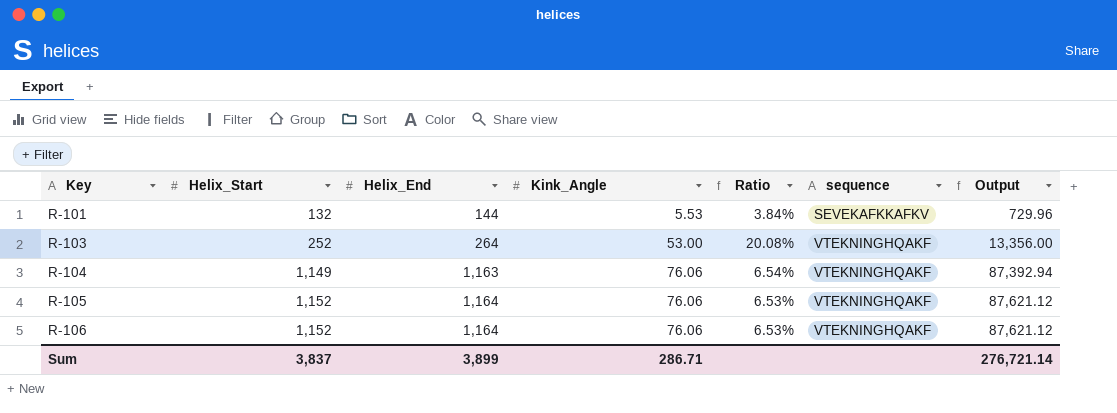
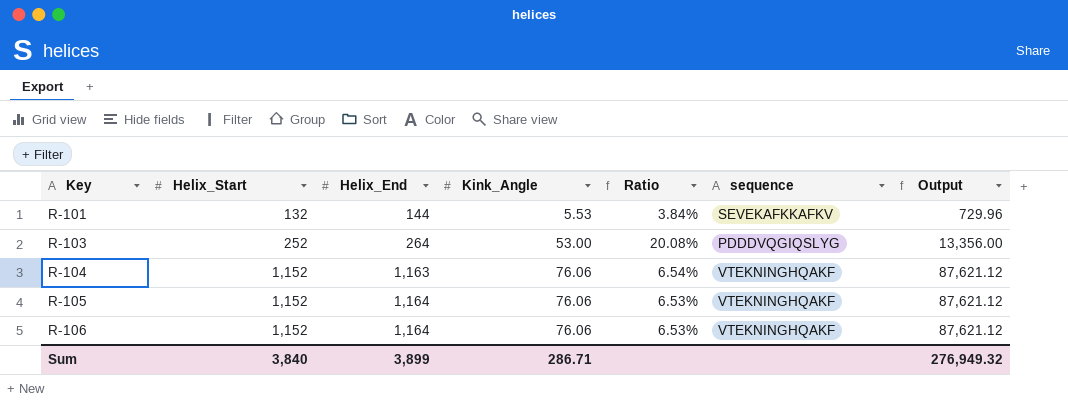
R-103 | sequence: VTEKNINGHQAKF -> PDDDVQGIQSLYG
R-104 | Helix_Start: 1,149 -> 1,152
R-104 | Output: 87,392.94 -> 87,621.12
Sum | Helix_Start: 3,837 -> 3,840
Sum | Output: 276,721.14 -> 276,949.32

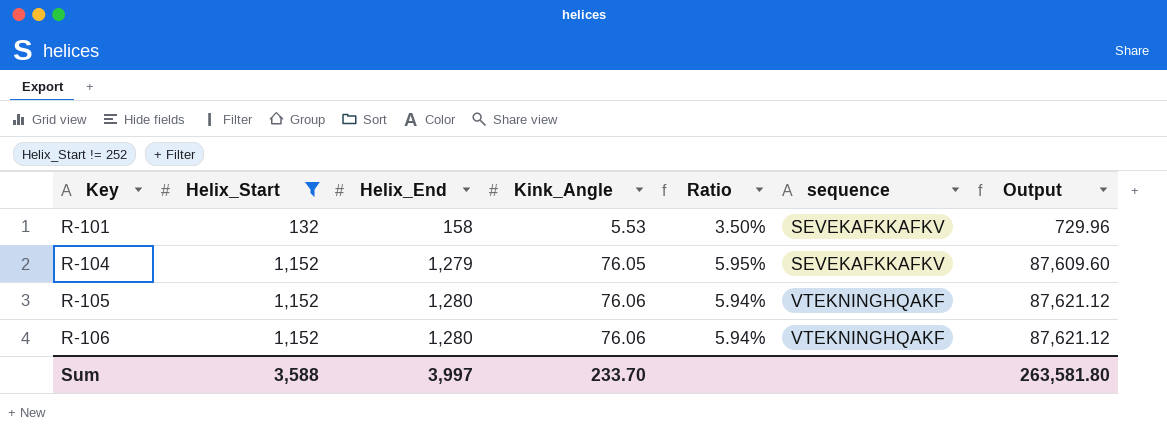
filter: none -> Helix_Start != 252
R-101 | Helix_End: 144 -> 158
R-101 | Ratio: 3.84% -> 3.50%
R-104 | Helix_End: 1,163 -> 1,279
R-104 | Kink_Angle: 76.06 -> 76.05
R-104 | Ratio: 6.54% -> 5.95%
R-104 | sequence: VTEKNINGHQAKF -> SEVEKAFKKAFKV
R-104 | Output: 87,621.12 -> 87,609.60
R-105 | Helix_End: 1,164 -> 1,280
R-105 | Ratio: 6.53% -> 5.94%
R-106 | Helix_End: 1,164 -> 1,280
R-106 | Ratio: 6.53% -> 5.94%
Sum | Helix_Start: 3,840 -> 3,588
Sum | Helix_End: 3,899 -> 3,997
Sum | Kink_Angle: 286.71 -> 233.70
Sum | Output: 276,949.32 -> 263,581.80

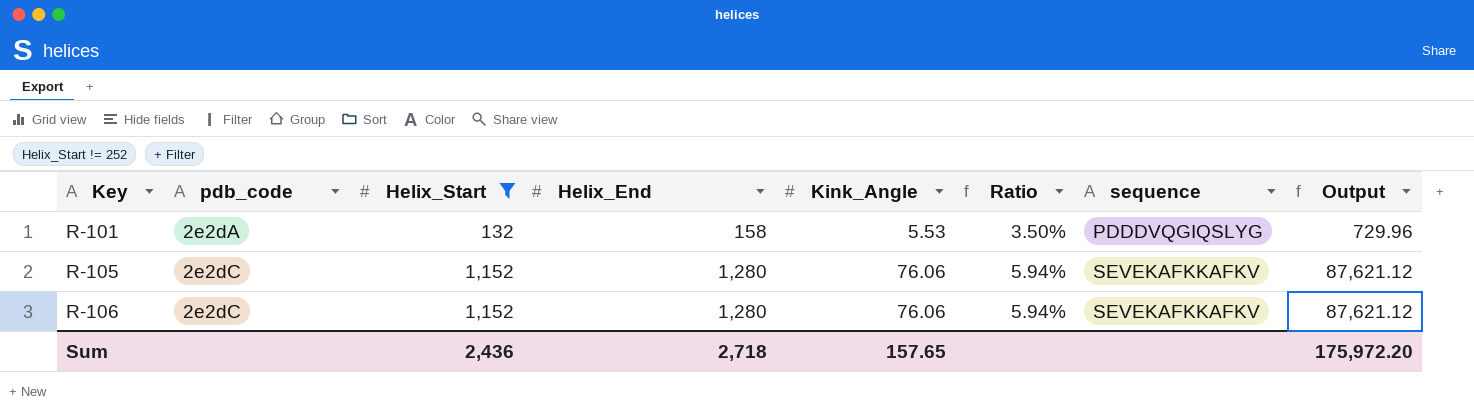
column pdb_code | position: none -> 2
row R-104: 1,152 | 1,279 | 76.05 | 5.95% | SEVEKAFKKAFKV | 87,609.60 -> none
R-101 | sequence: SEVEKAFKKAFKV -> PDDDVQGIQSLYG
R-105 | sequence: VTEKNINGHQAKF -> SEVEKAFKKAFKV
R-106 | sequence: VTEKNINGHQAKF -> SEVEKAFKKAFKV
Sum | Helix_Start: 3,588 -> 2,436
Sum | Helix_End: 3,997 -> 2,718
Sum | Kink_Angle: 233.70 -> 157.65
Sum | Output: 263,581.80 -> 175,972.20

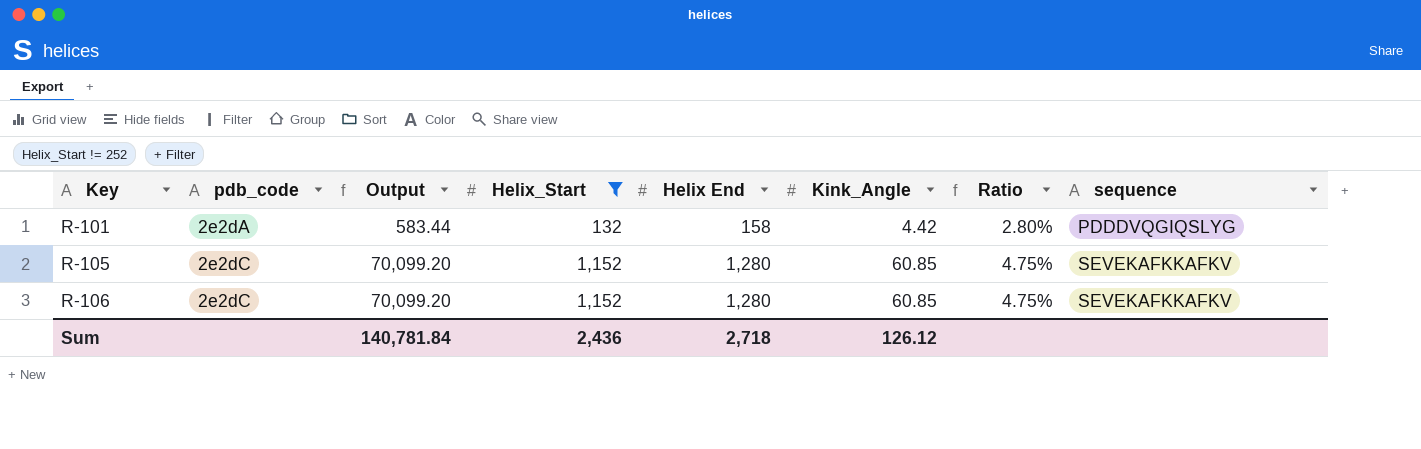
column Output | position: 8 -> 3
column name: Helix_End -> Helix End
R-101 | Output: 729.96 -> 583.44
R-101 | Kink_Angle: 5.53 -> 4.42
R-101 | Ratio: 3.50% -> 2.80%
R-105 | Output: 87,621.12 -> 70,099.20
R-105 | Kink_Angle: 76.06 -> 60.85
R-105 | Ratio: 5.94% -> 4.75%
R-106 | Output: 87,621.12 -> 70,099.20
R-106 | Kink_Angle: 76.06 -> 60.85
R-106 | Ratio: 5.94% -> 4.75%
Sum | Output: 175,972.20 -> 140,781.84
Sum | Kink_Angle: 157.65 -> 126.12

